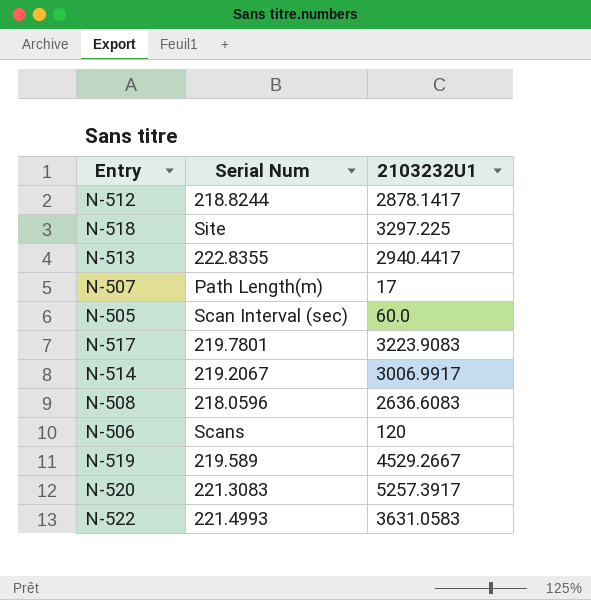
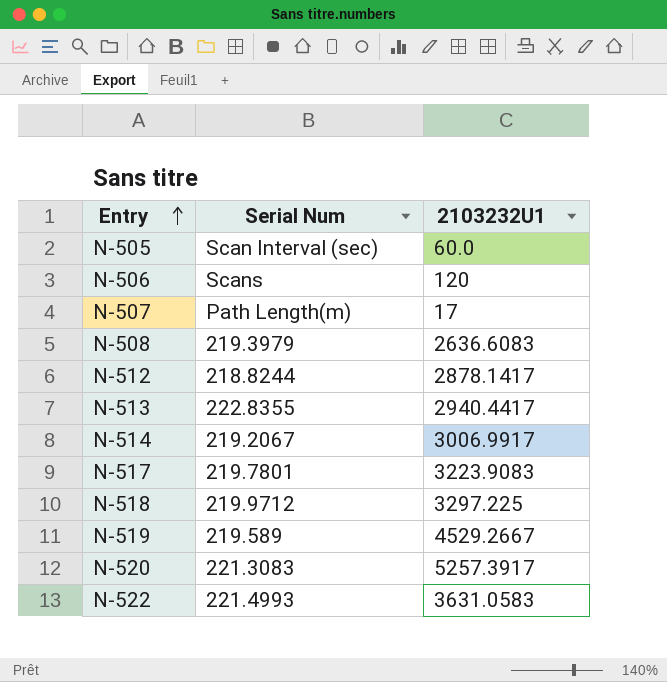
row order: none -> Entry ascending
N-508 | Serial Num: 218.0596 -> 219.3979
N-518 | Serial Num: Site -> 219.9712

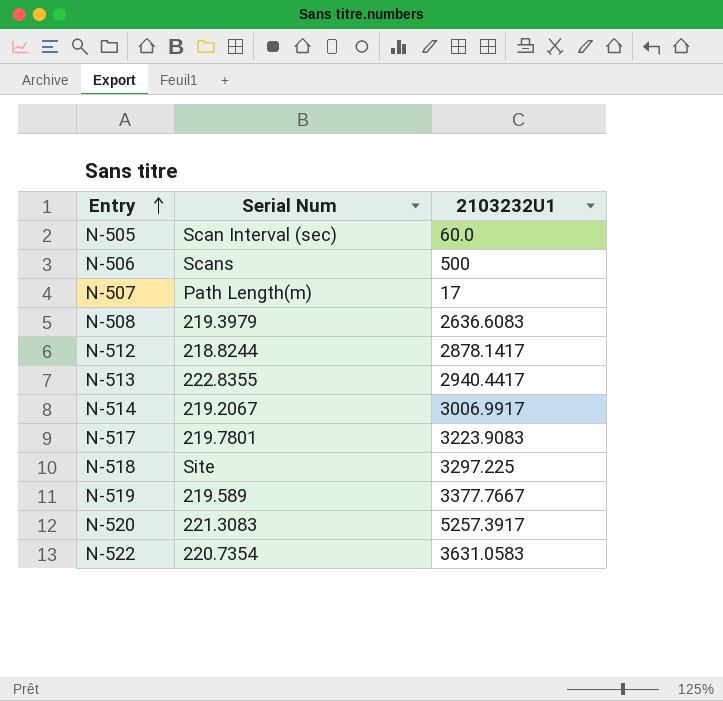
N-506 | 2103232U1: 120 -> 500
N-518 | Serial Num: 219.9712 -> Site
N-519 | 2103232U1: 4529.2667 -> 3377.7667
N-522 | Serial Num: 221.4993 -> 220.7354

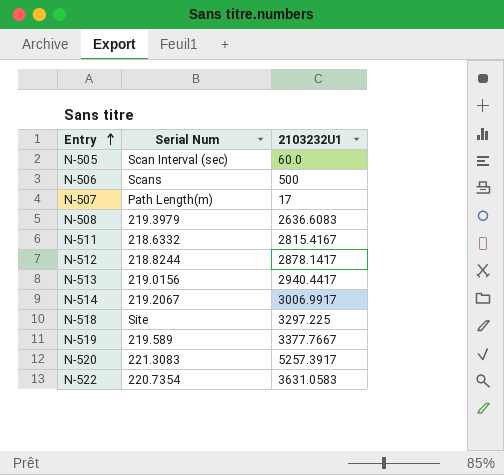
row N-517: 219.7801 | 3223.9083 -> none
row N-511: none -> 218.6332 | 2815.4167
N-513 | Serial Num: 222.8355 -> 219.0156

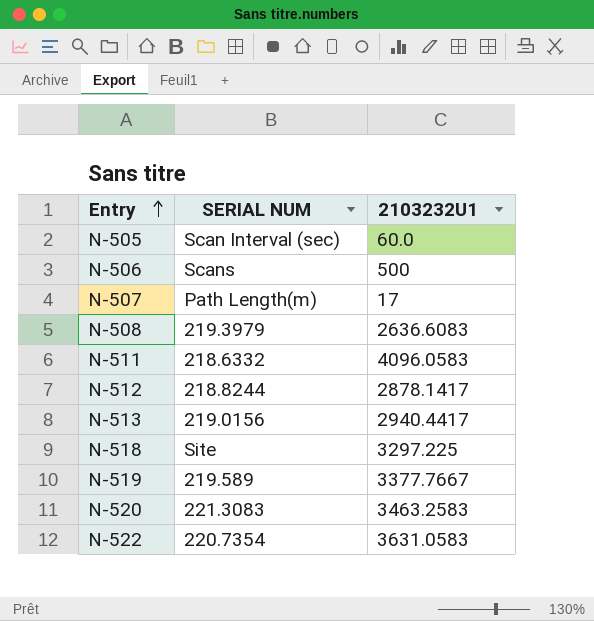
column name: Serial Num -> SERIAL NUM
row N-514: 219.2067 | 3006.9917 -> none
N-511 | 2103232U1: 2815.4167 -> 4096.0583
N-520 | 2103232U1: 5257.3917 -> 3463.2583

